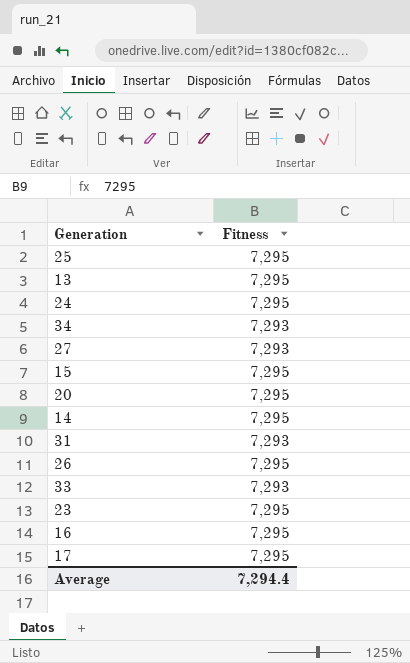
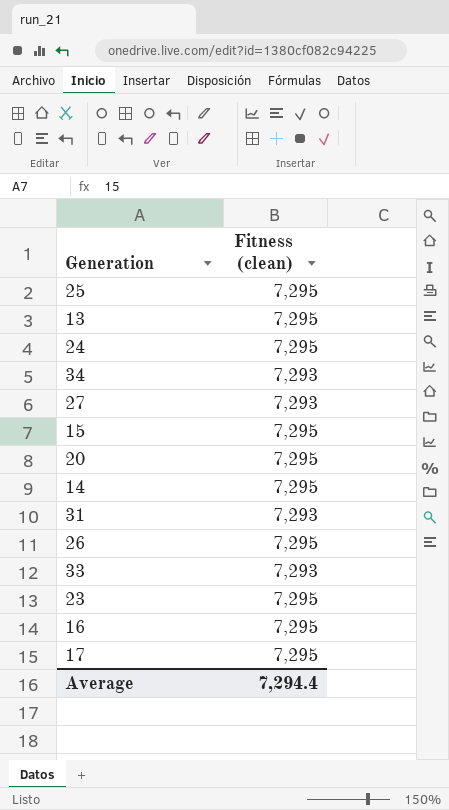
column name: Fitness -> Fitness (clean)

